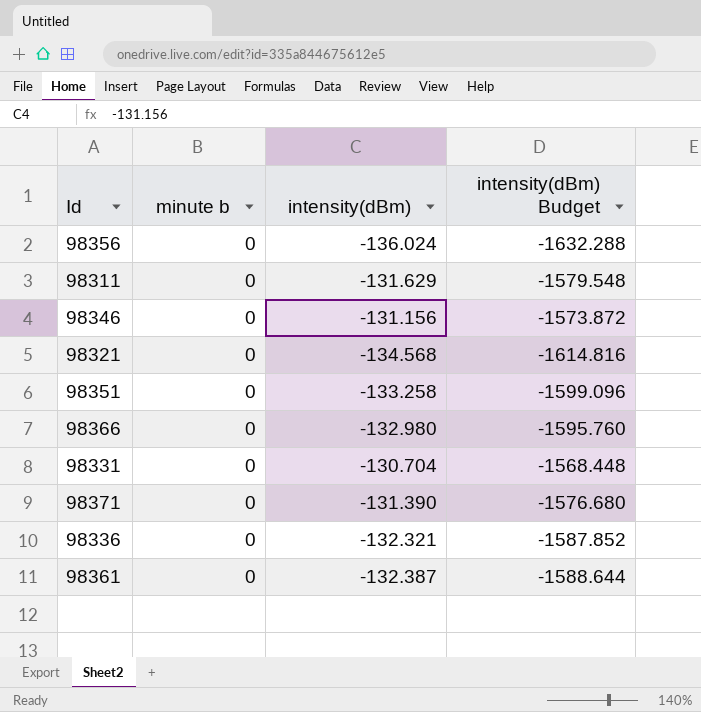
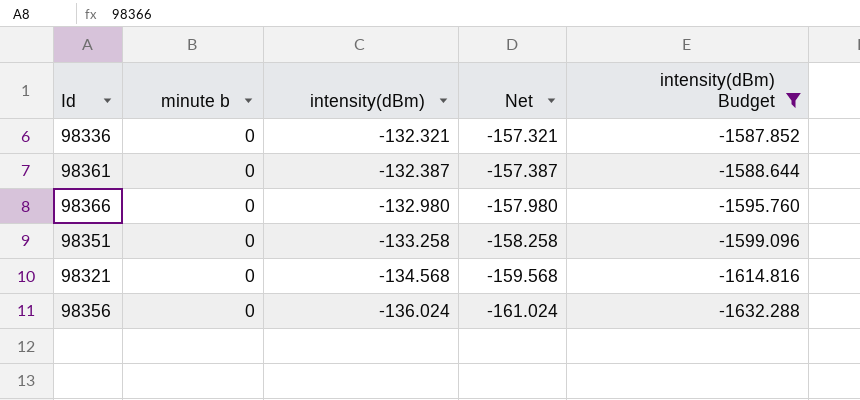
filter: none -> intensity(dBm) Budget <= -1587.852
row order: none -> intensity(dBm) descending
column Net | formula: none -> [intensity(dBm)] - 25

